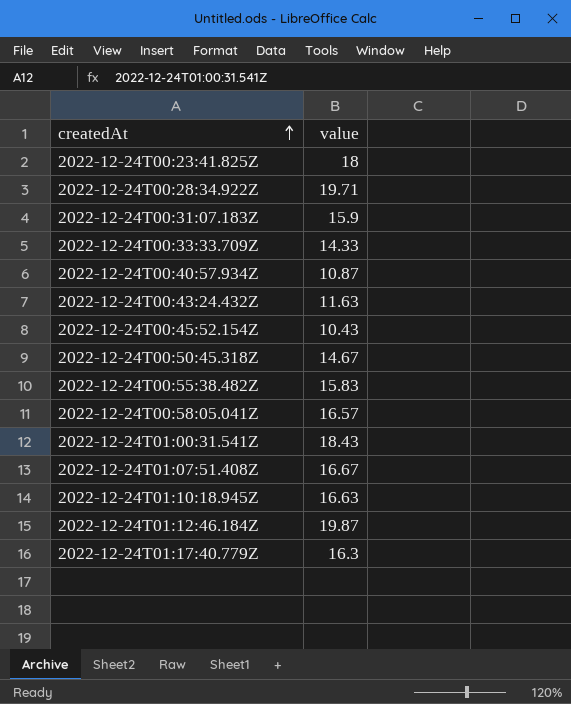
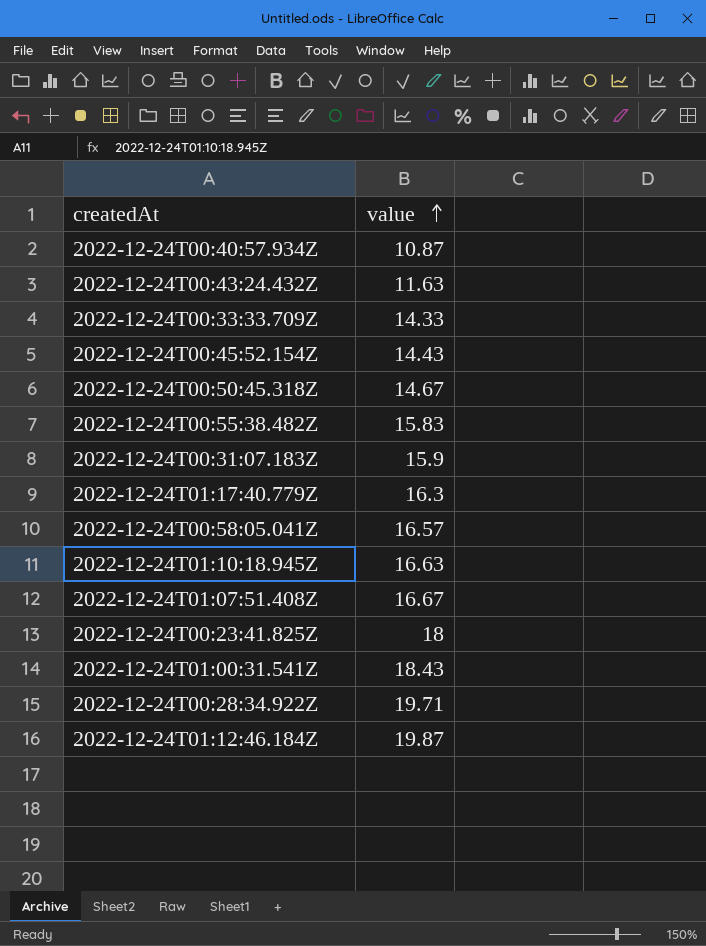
row order: createdAt ascending -> value ascending
2022-12-24T00:45:52.154Z | value: 10.43 -> 14.43

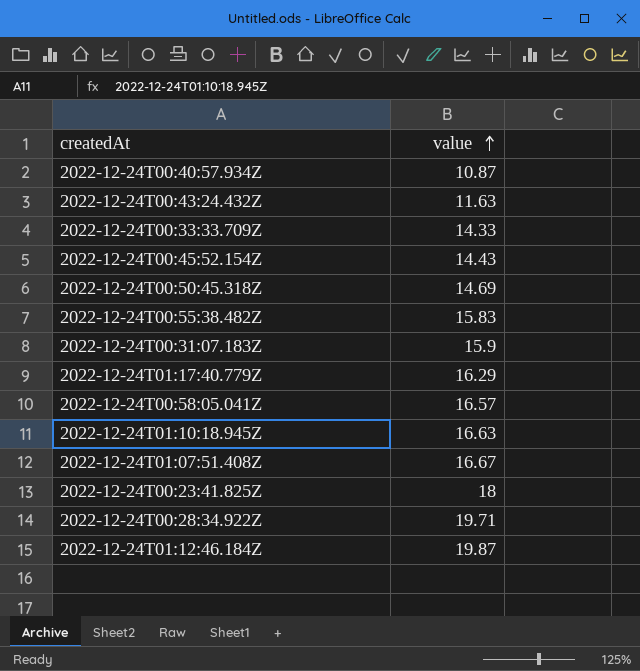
row 2022-12-24T01:00:31.541Z: 18.43 -> none
2022-12-24T00:50:45.318Z | value: 14.67 -> 14.69
2022-12-24T01:17:40.779Z | value: 16.3 -> 16.29

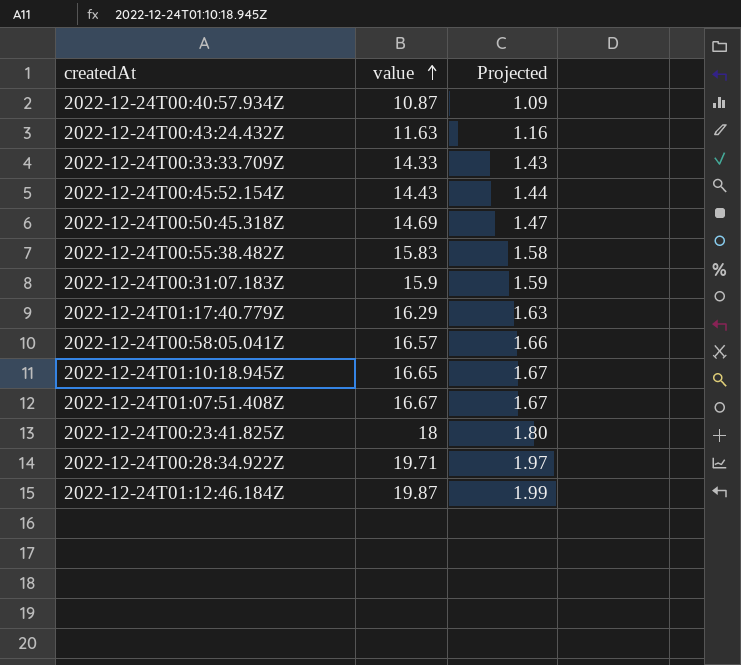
column Projected | formula: none -> [value] * 0.1
2022-12-24T01:10:18.945Z | value: 16.63 -> 16.65

